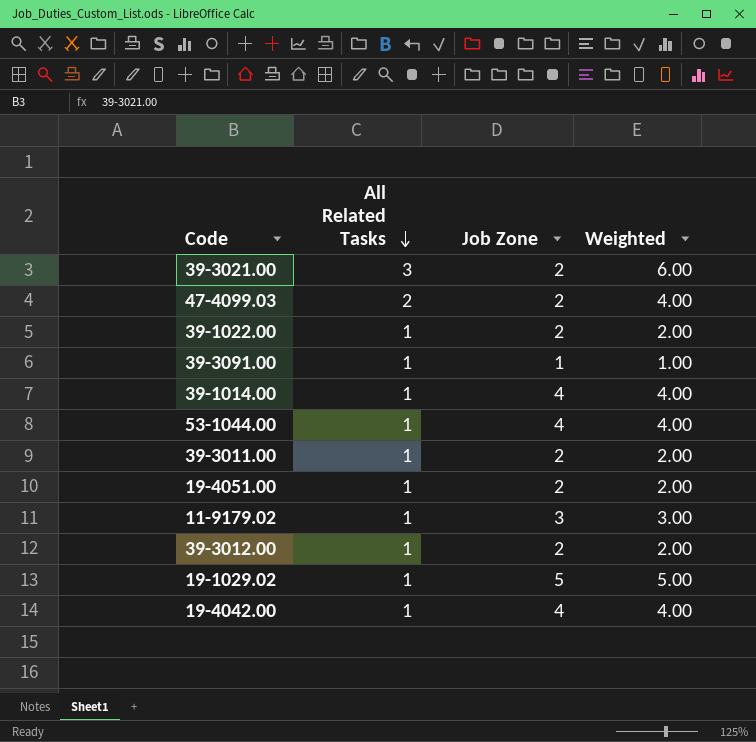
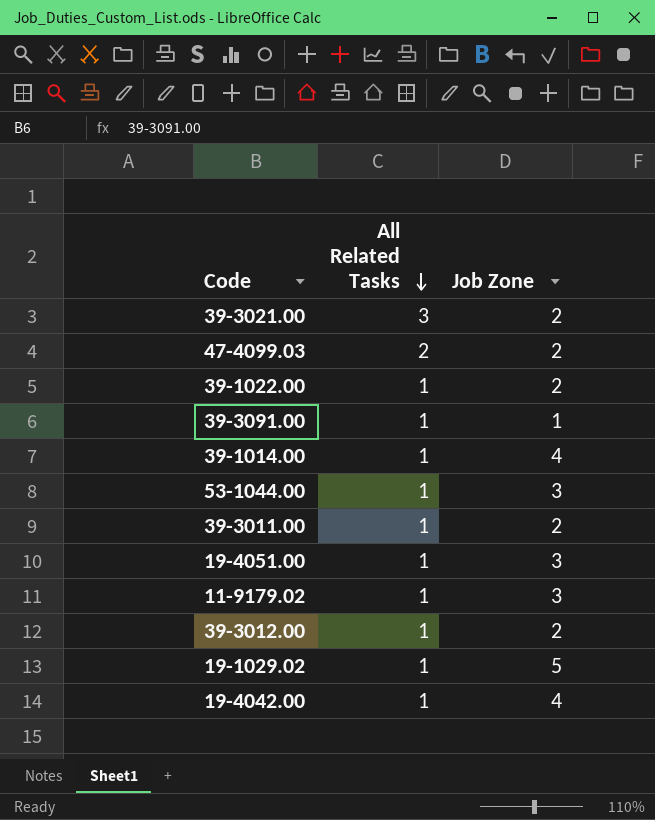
column Weighted | formula: [All Related Tasks] * [Job Zone] -> none
53-1044.00 | Job Zone: 4 -> 3
19-4051.00 | Job Zone: 2 -> 3

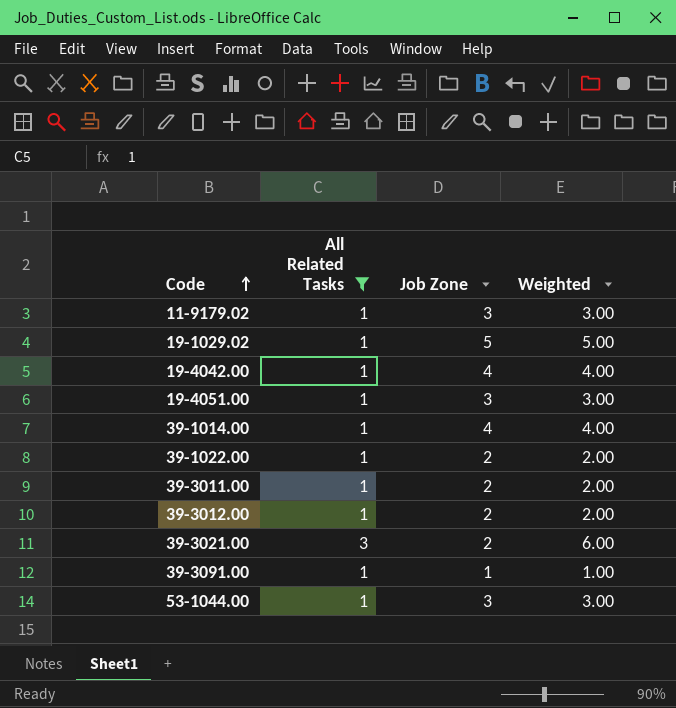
filter: none -> All Related Tasks != 2
row order: All Related Tasks descending -> Code ascending
column Weighted | formula: none -> [All Related Tasks] * [Job Zone]

